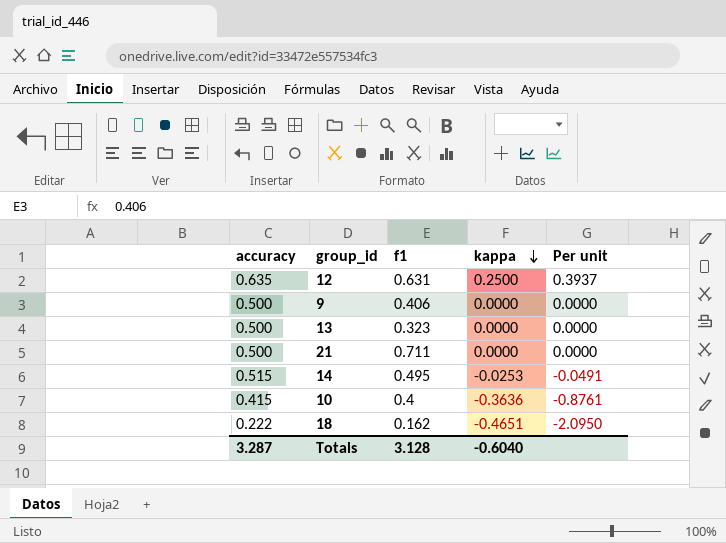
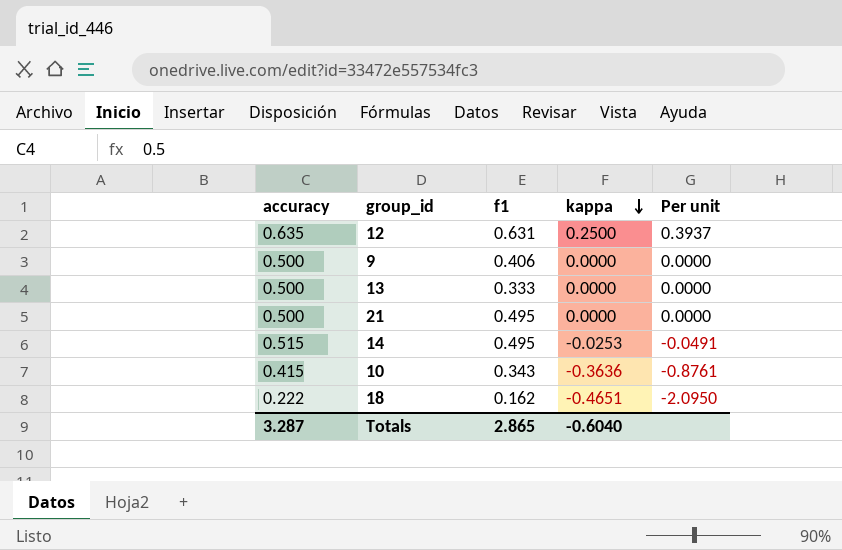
13 | f1: 0.323 -> 0.333
21 | f1: 0.711 -> 0.495
10 | f1: 0.4 -> 0.343
Totals | f1: 3.128 -> 2.865

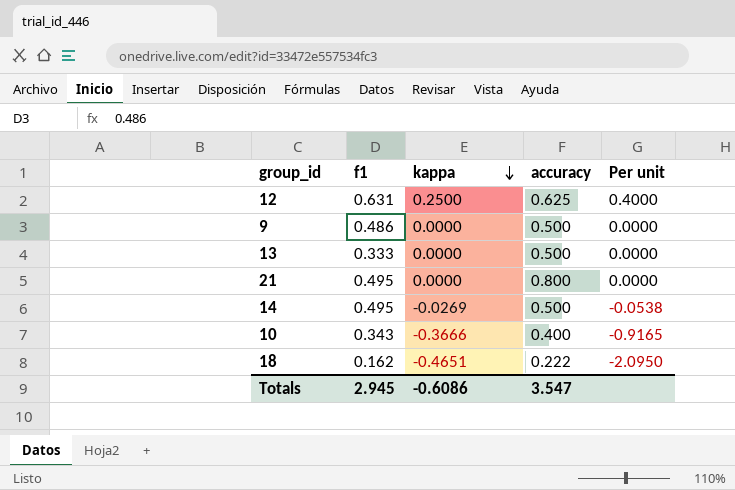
column accuracy | position: 1 -> 4
12 | accuracy: 0.635 -> 0.625
12 | Per unit: 0.3937 -> 0.4000
9 | f1: 0.406 -> 0.486
21 | accuracy: 0.500 -> 0.800
14 | kappa: -0.0253 -> -0.0269
14 | accuracy: 0.515 -> 0.500
14 | Per unit: -0.0491 -> -0.0538
10 | kappa: -0.3636 -> -0.3666
10 | accuracy: 0.415 -> 0.400
10 | Per unit: -0.8761 -> -0.9165
Totals | f1: 2.865 -> 2.945
Totals | kappa: -0.6040 -> -0.6086
Totals | accuracy: 3.287 -> 3.547

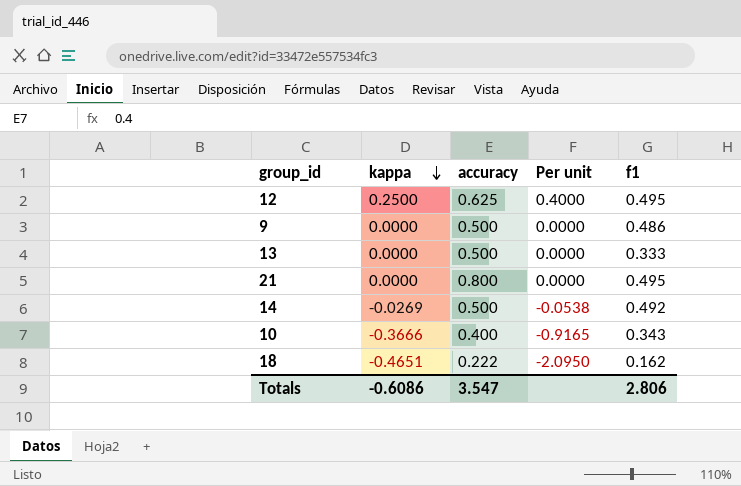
column f1 | position: 2 -> 5
12 | f1: 0.631 -> 0.495
14 | f1: 0.495 -> 0.492
Totals | f1: 2.945 -> 2.806

